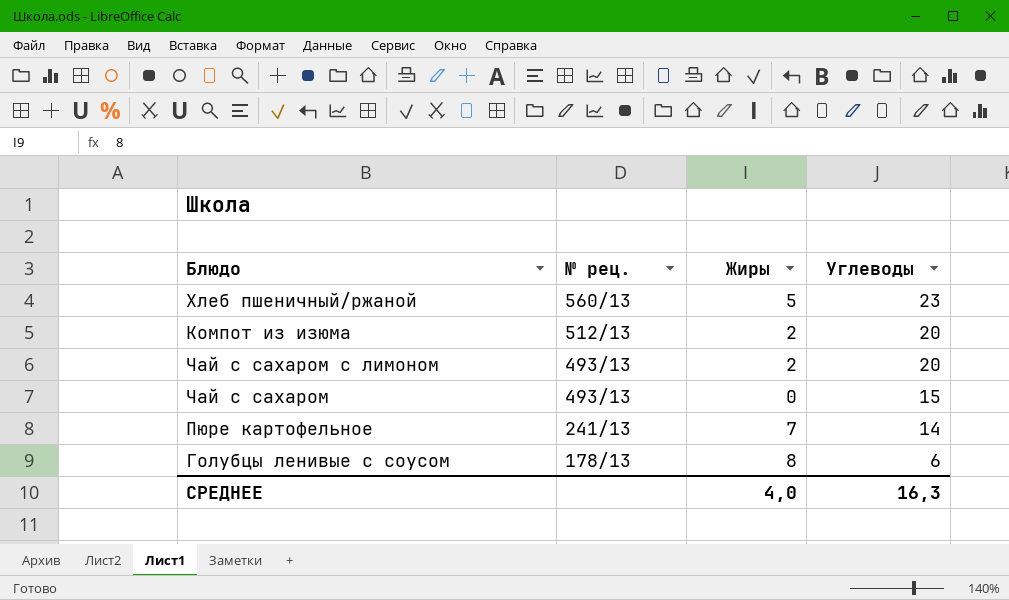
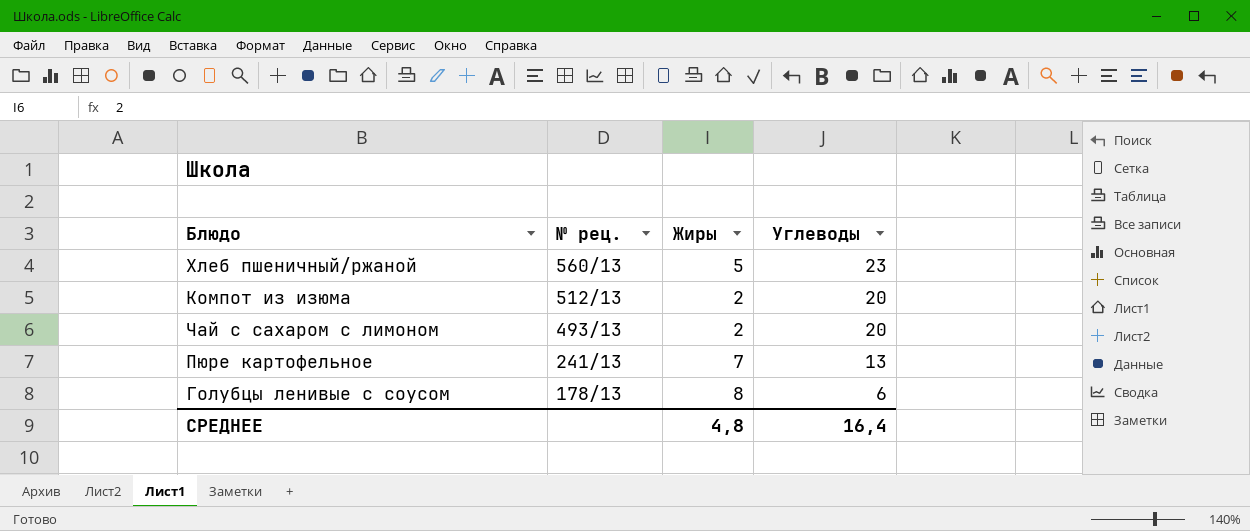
row Чай с сахаром: 493/13 | 0 | 15 -> none
Пюре картофельное | Углеводы: 14 -> 13
СРЕДНЕЕ | Жиры: 4,0 -> 4,8
СРЕДНЕЕ | Углеводы: 16,3 -> 16,4

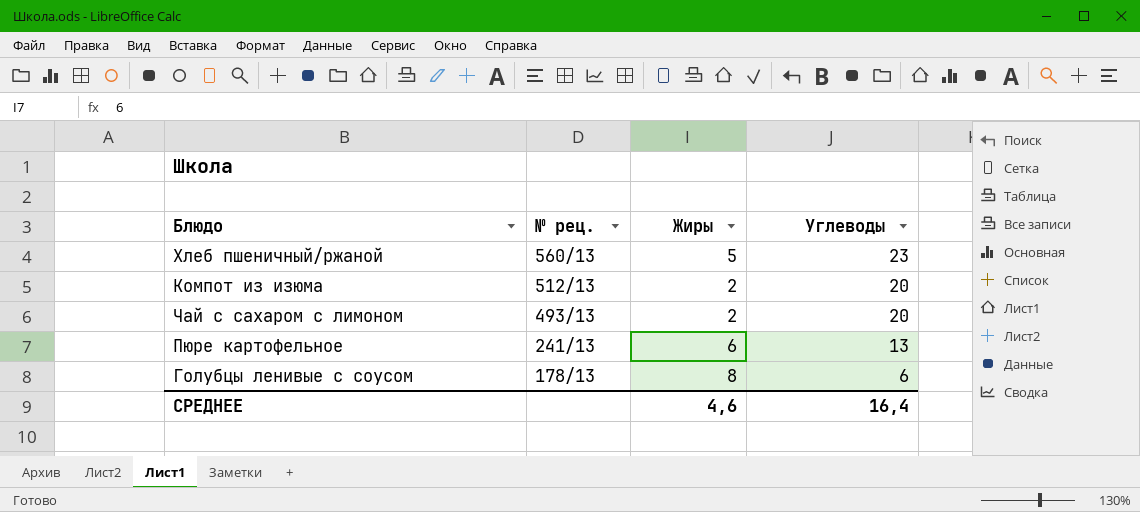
Пюре картофельное | Жиры: 7 -> 6
СРЕДНЕЕ | Жиры: 4,8 -> 4,6

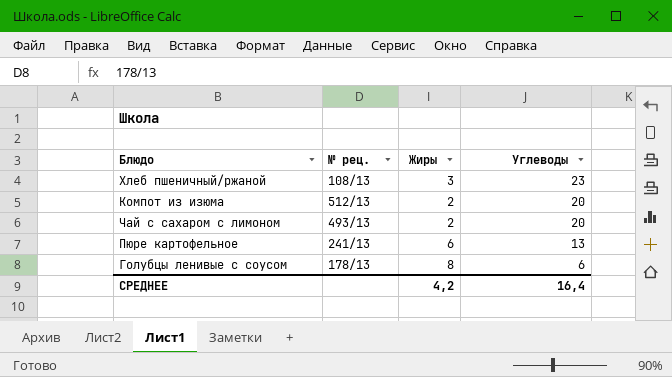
Хлеб пшеничный/ржаной | № рец.: 560/13 -> 108/13
Хлеб пшеничный/ржаной | Жиры: 5 -> 3
СРЕДНЕЕ | Жиры: 4,6 -> 4,2

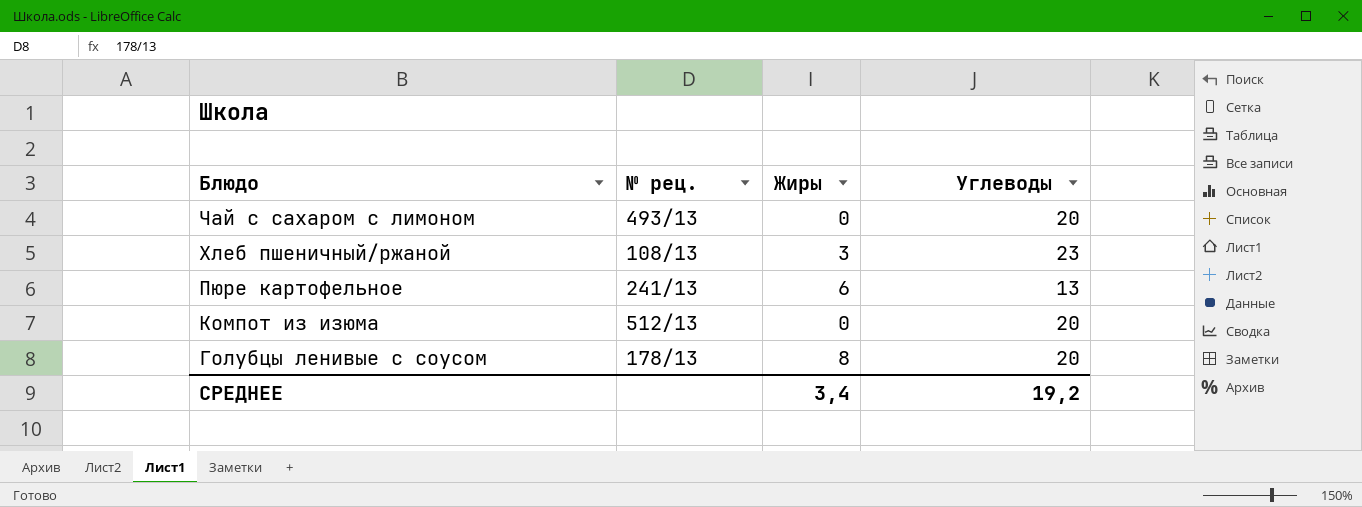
row order: Углеводы descending -> Блюдо descending
Чай с сахаром с лимоном | Жиры: 2 -> 0
Компот из изюма | Жиры: 2 -> 0
Голубцы ленивые с соусом | Углеводы: 6 -> 20
СРЕДНЕЕ | Жиры: 4,2 -> 3,4
СРЕДНЕЕ | Углеводы: 16,4 -> 19,2

